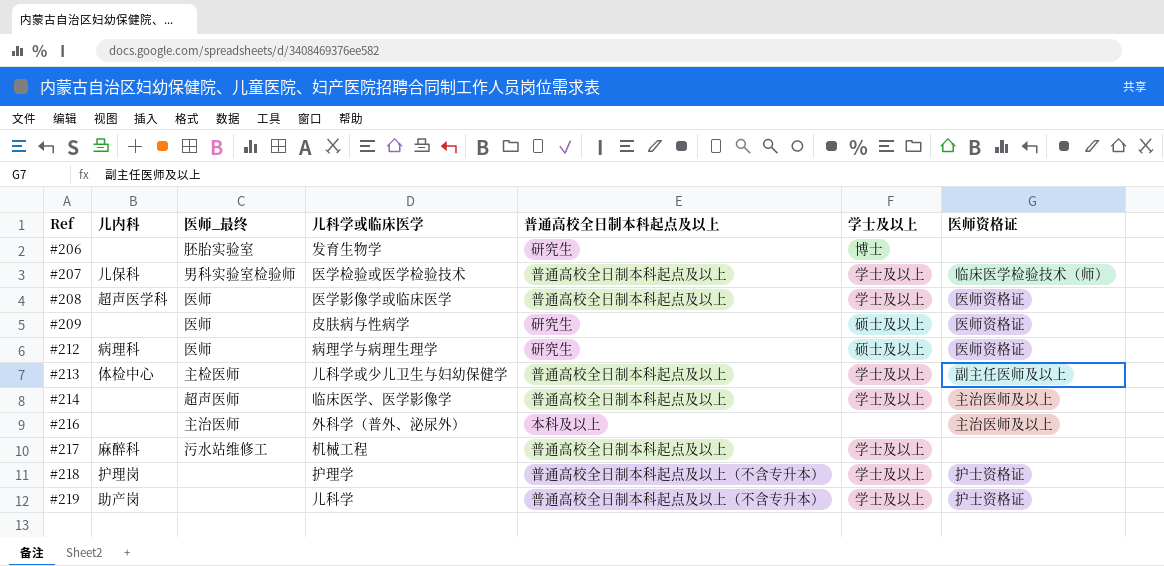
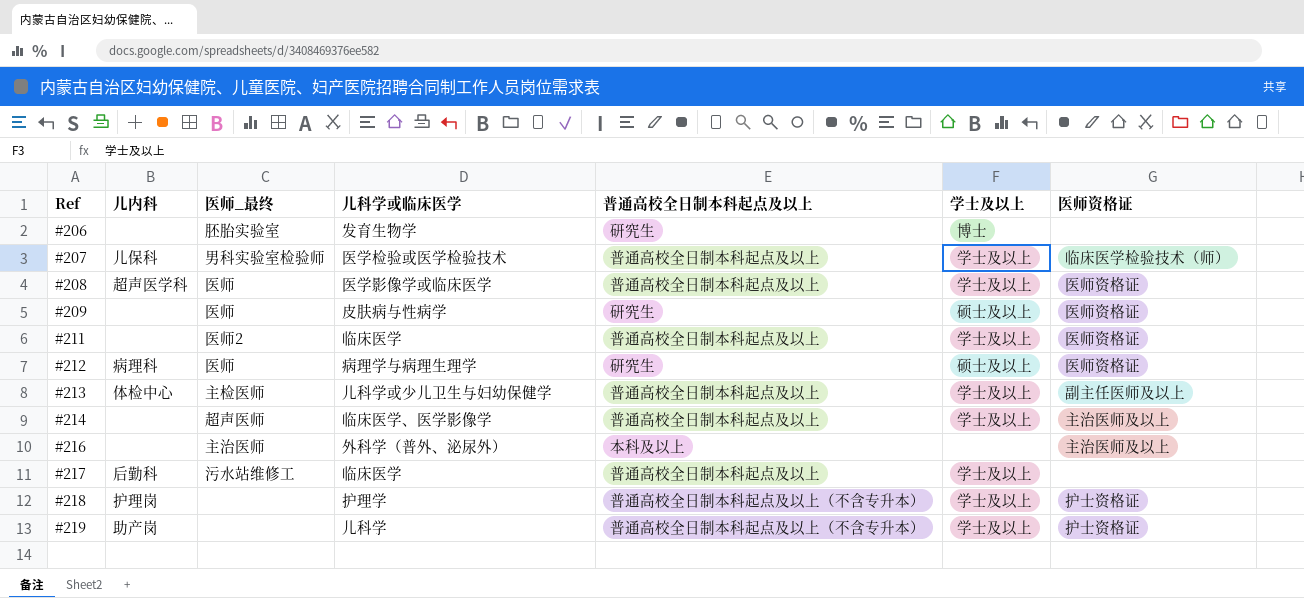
row #211: none -> none | 医师2 | 临床医学 | 普通高校全日制本科起点及以上 | 学士及以上 | 医师资格证
#217 | 儿内科: 麻醉科 -> 后勤科
#217 | 儿科学或临床医学: 机械工程 -> 临床医学

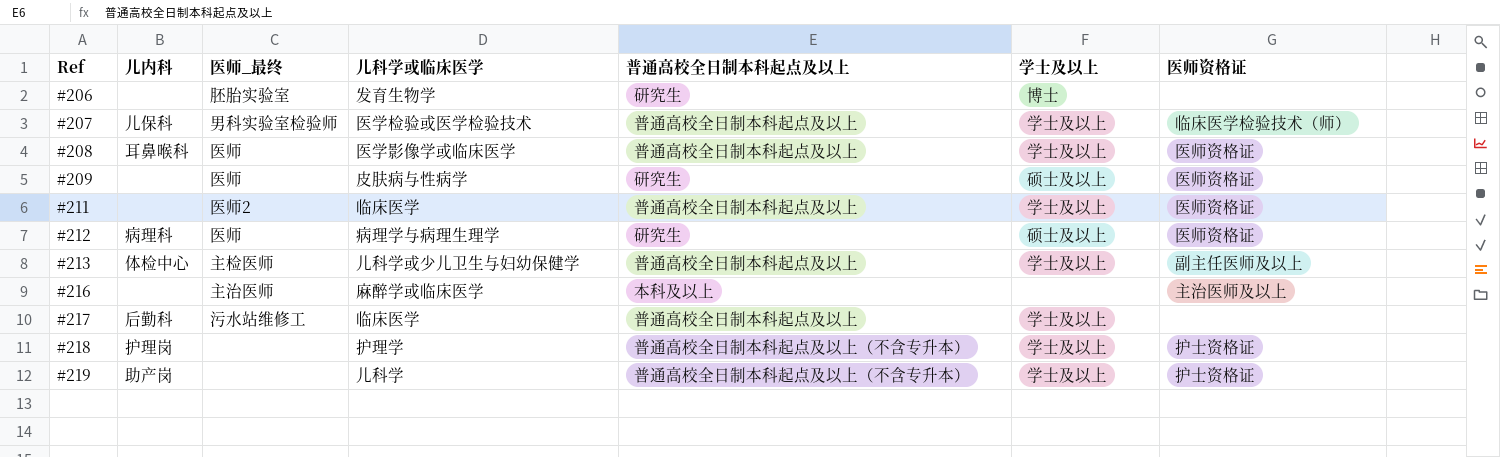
row #214: none | 超声医师 | 临床医学、医学影像学 | 普通高校全日制本科起点及以上 | 学士及以上 | 主治医师及以上 -> none
#208 | 儿内科: 超声医学科 -> 耳鼻喉科
#216 | 儿科学或临床医学: 外科学（普外、泌尿外） -> 麻醉学或临床医学

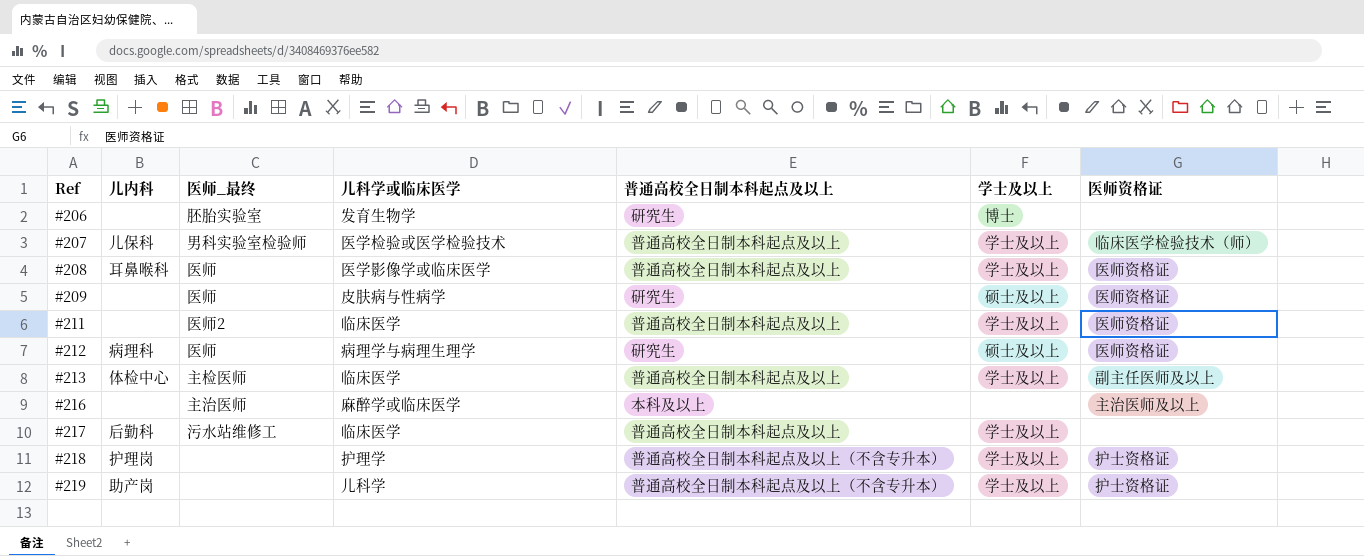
#213 | 儿科学或临床医学: 儿科学或少儿卫生与妇幼保健学 -> 临床医学

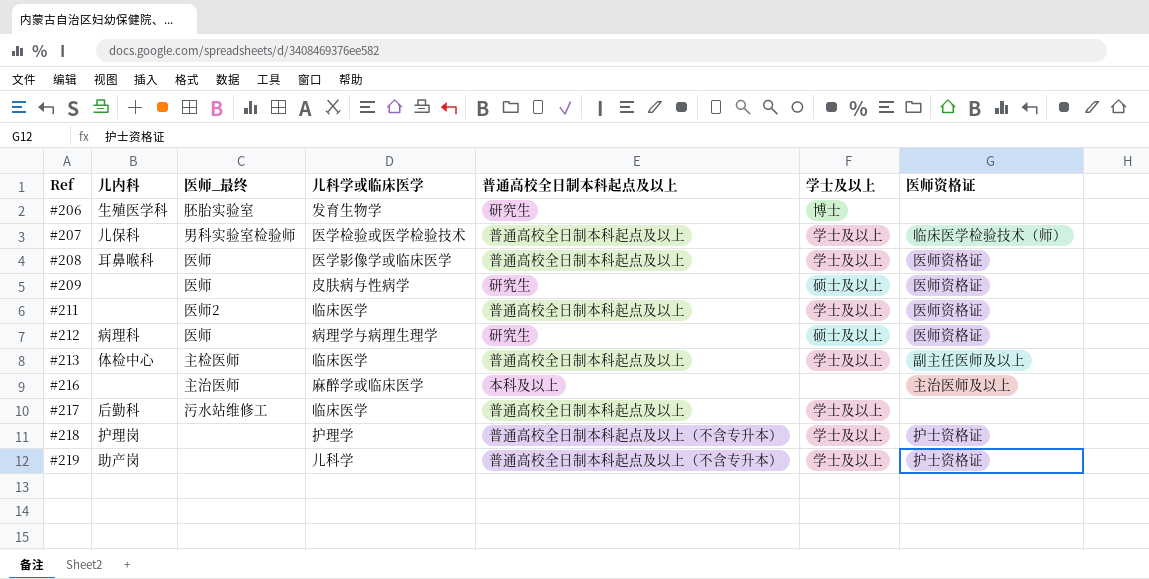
#206 | 儿内科: none -> 生殖医学科

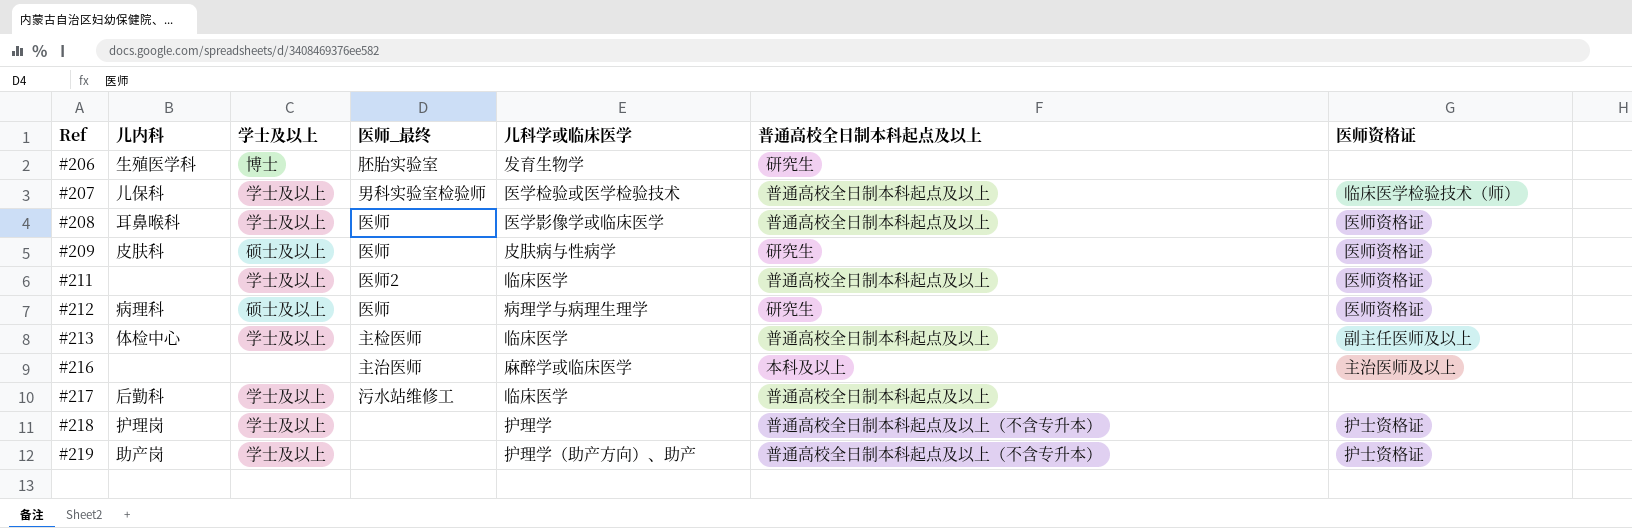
column 学士及以上 | position: 6 -> 3
#209 | 儿内科: none -> 皮肤科
#219 | 儿科学或临床医学: 儿科学 -> 护理学（助产方向）、助产

